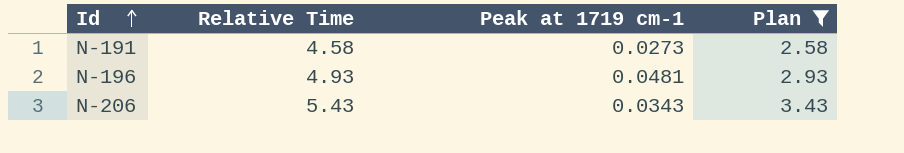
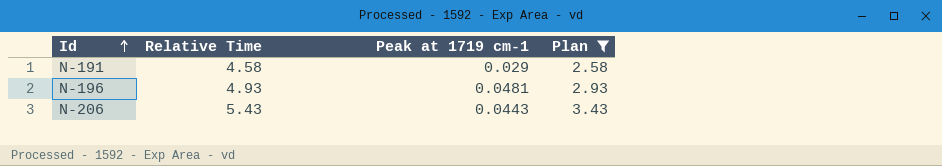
N-191 | Peak at 1719 cm-1: 0.0273 -> 0.029
N-206 | Peak at 1719 cm-1: 0.0343 -> 0.0443

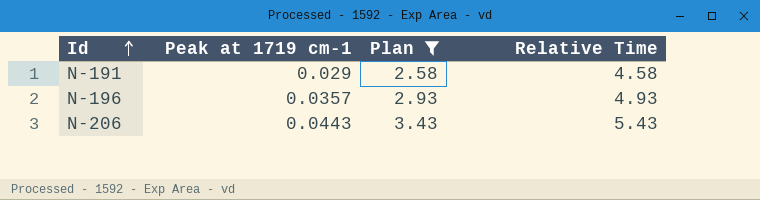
column Relative Time | position: 2 -> 4
N-196 | Peak at 1719 cm-1: 0.0481 -> 0.0357

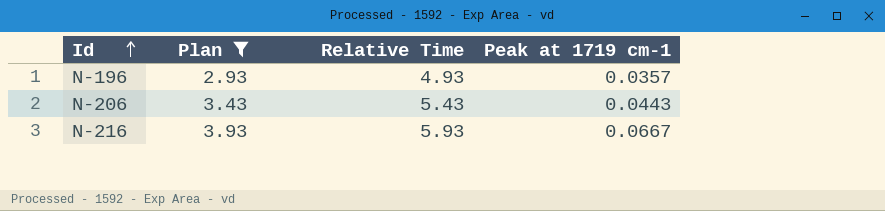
column Peak at 1719 cm-1 | position: 2 -> 4
row N-191: 0.029 | 2.58 | 4.58 -> none
row N-216: none -> 3.93 | 5.93 | 0.0667

